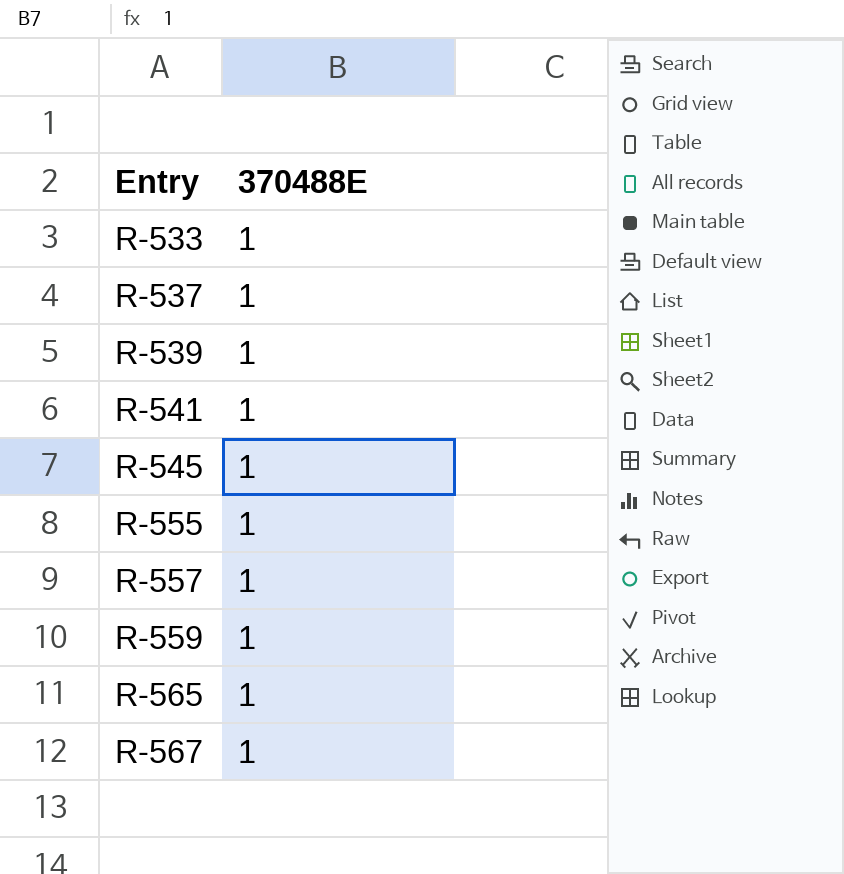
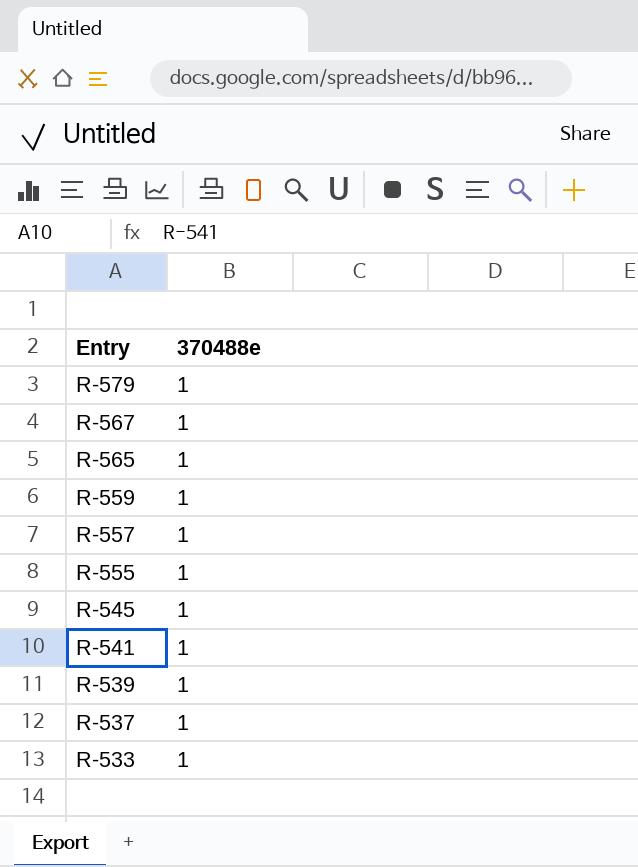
row order: Entry ascending -> Entry descending
column name: 370488E -> 370488e
row R-579: none -> 1

